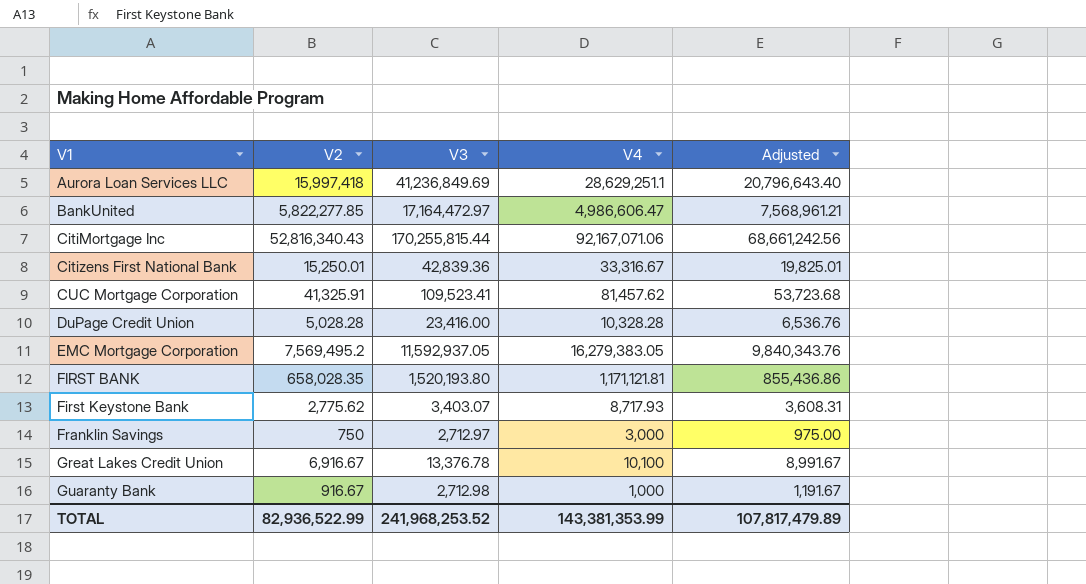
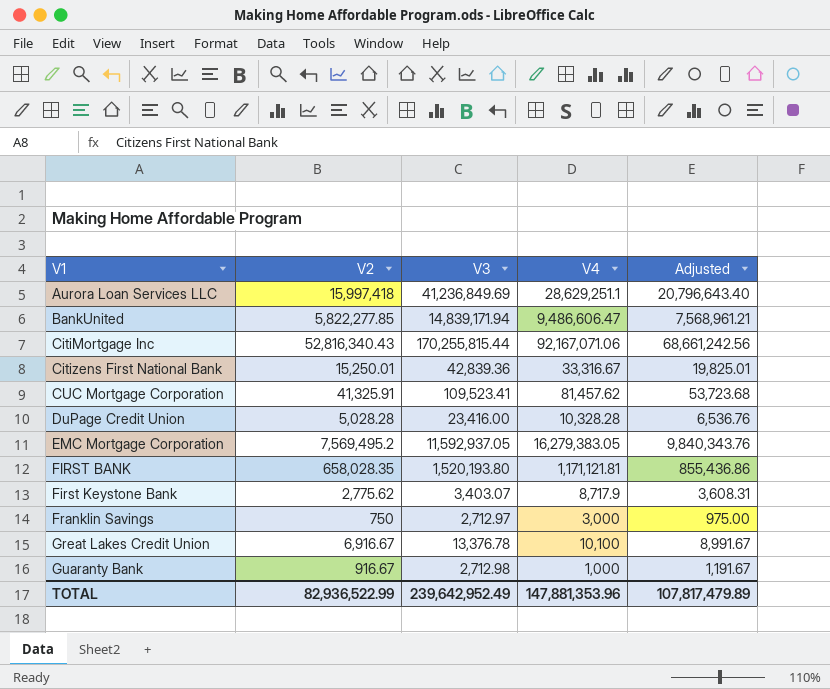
BankUnited | V3: 17,164,472.97 -> 14,839,171.94
BankUnited | V4: 4,986,606.47 -> 9,486,606.47
First Keystone Bank | V4: 8,717.93 -> 8,717.9
TOTAL | V3: 241,968,253.52 -> 239,642,952.49
TOTAL | V4: 143,381,353.99 -> 147,881,353.96

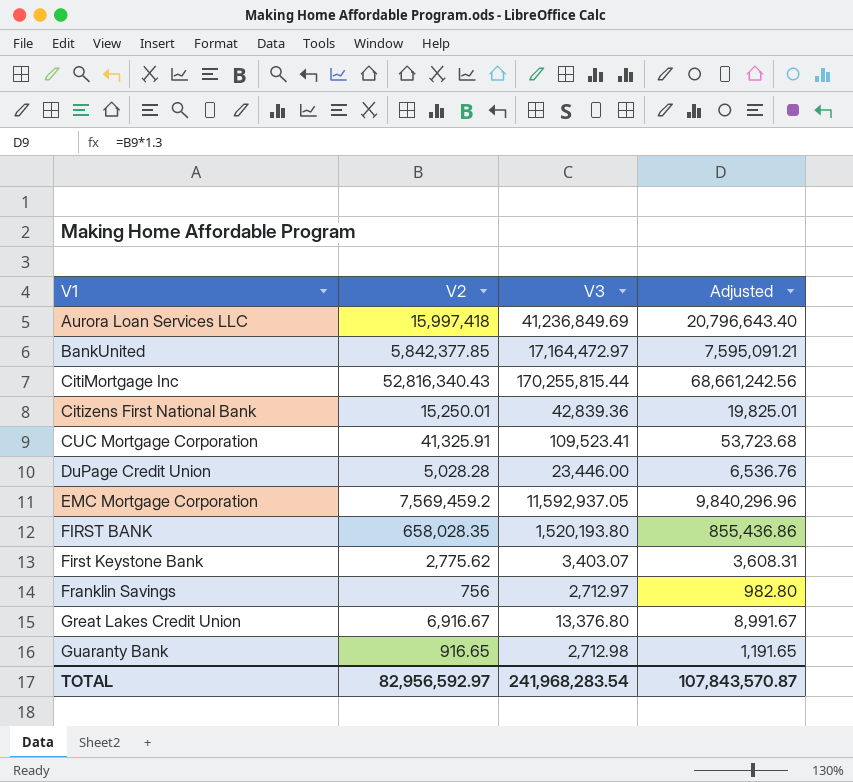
column V4 | position: 4 -> none
BankUnited | V2: 5,822,277.85 -> 5,842,377.85
BankUnited | V3: 14,839,171.94 -> 17,164,472.97
BankUnited | Adjusted: 7,568,961.21 -> 7,595,091.21
DuPage Credit Union | V3: 23,416.00 -> 23,446.00
EMC Mortgage Corporation | V2: 7,569,495.2 -> 7,569,459.2
EMC Mortgage Corporation | Adjusted: 9,840,343.76 -> 9,840,296.96
Franklin Savings | V2: 750 -> 756
Franklin Savings | Adjusted: 975.00 -> 982.80
Great Lakes Credit Union | V3: 13,376.78 -> 13,376.80
Guaranty Bank | V2: 916.67 -> 916.65
Guaranty Bank | Adjusted: 1,191.67 -> 1,191.65
TOTAL | V2: 82,936,522.99 -> 82,956,592.97
TOTAL | V3: 239,642,952.49 -> 241,968,283.54
TOTAL | Adjusted: 107,817,479.89 -> 107,843,570.87

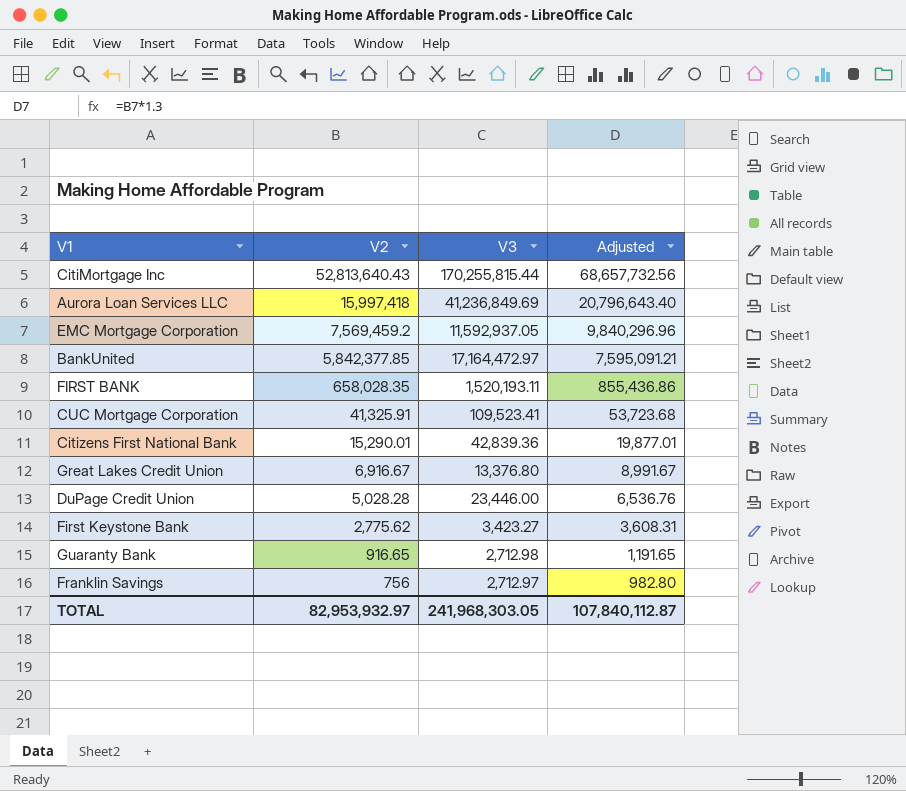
row order: V1 ascending -> V2 descending
CitiMortgage Inc | V2: 52,816,340.43 -> 52,813,640.43
CitiMortgage Inc | Adjusted: 68,661,242.56 -> 68,657,732.56
FIRST BANK | V3: 1,520,193.80 -> 1,520,193.11
Citizens First National Bank | V2: 15,250.01 -> 15,290.01
Citizens First National Bank | Adjusted: 19,825.01 -> 19,877.01
First Keystone Bank | V3: 3,403.07 -> 3,423.27
TOTAL | V2: 82,956,592.97 -> 82,953,932.97
TOTAL | V3: 241,968,283.54 -> 241,968,303.05
TOTAL | Adjusted: 107,843,570.87 -> 107,840,112.87

